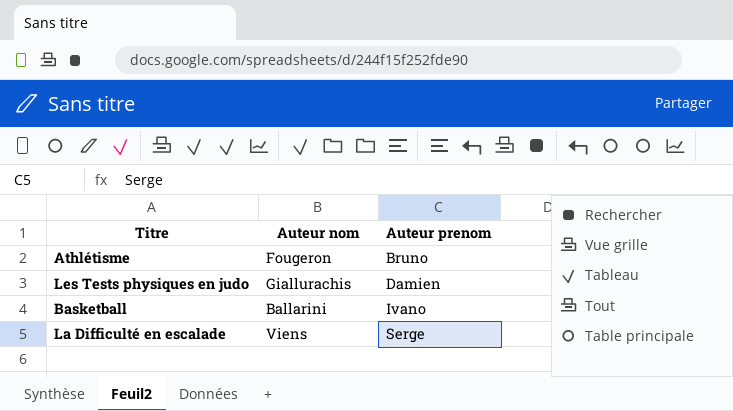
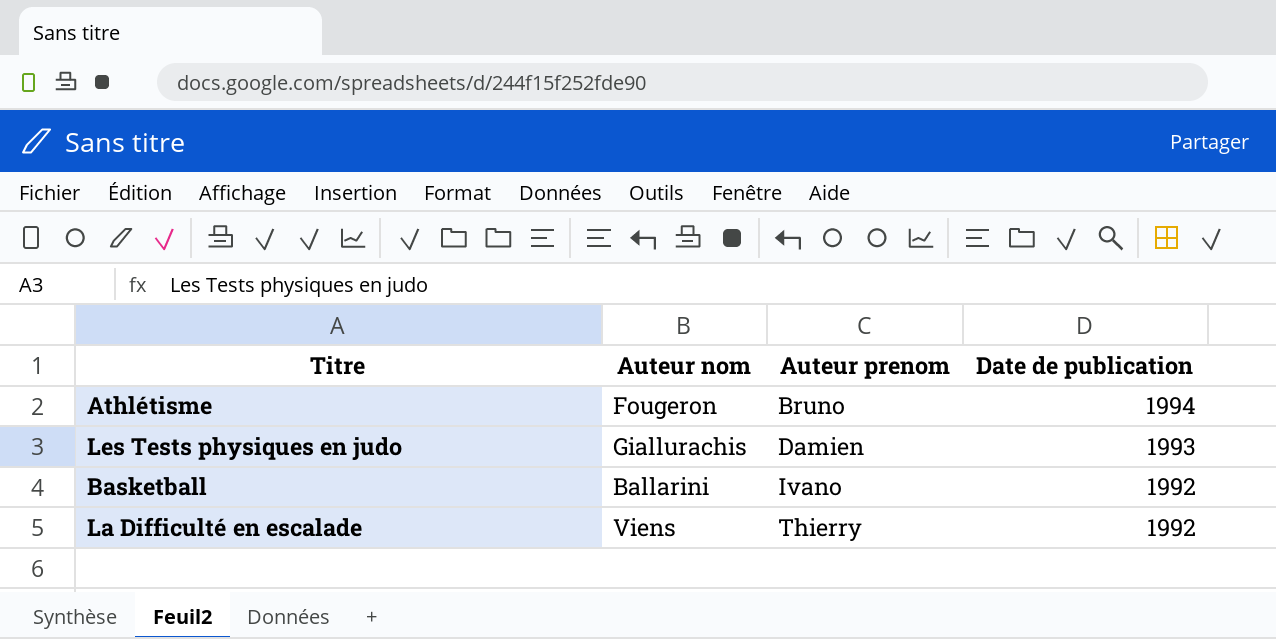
column Date de publication | position: none -> 4
La Difficulté en escalade | Auteur prenom: Serge -> Thierry

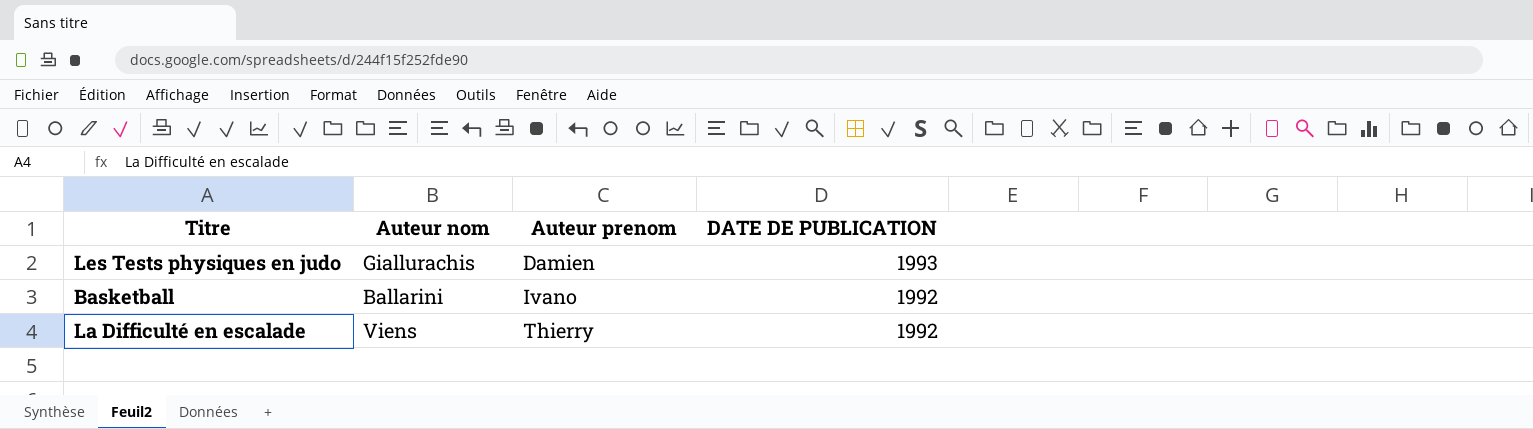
column name: Date de publication -> DATE DE PUBLICATION
row Athlétisme: Fougeron | Bruno | 1994 -> none

